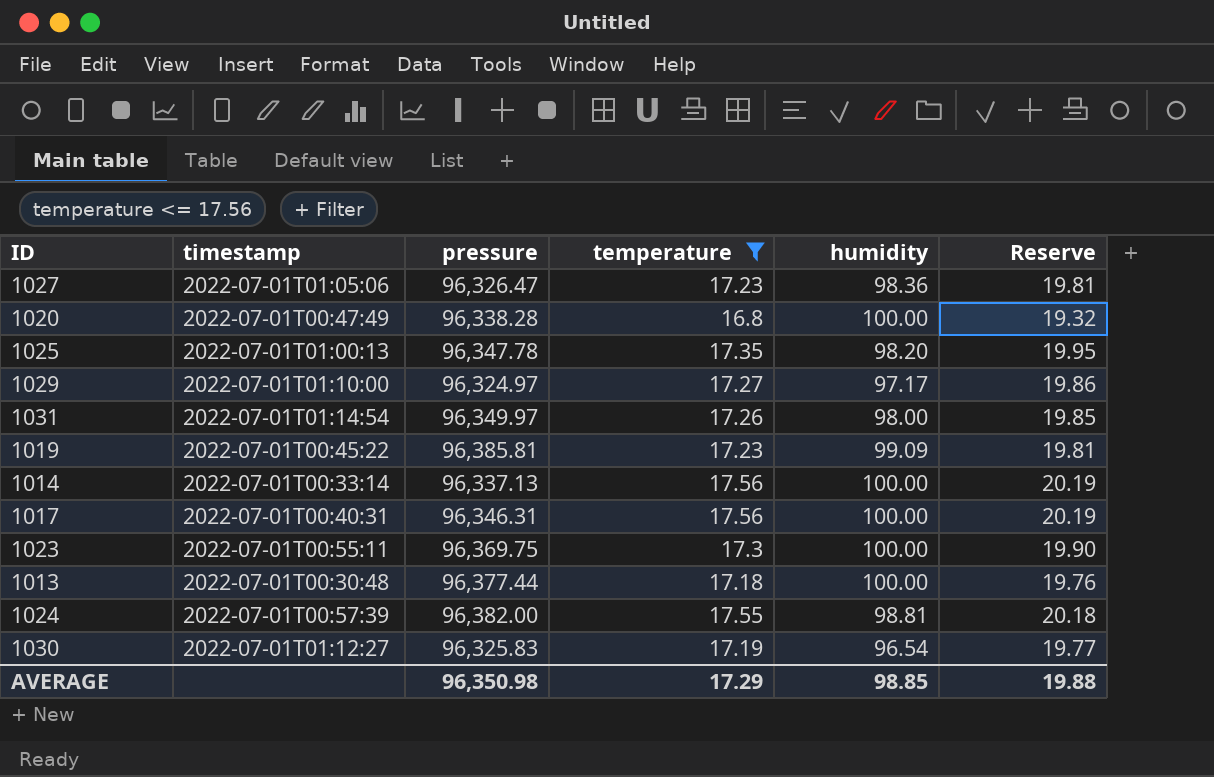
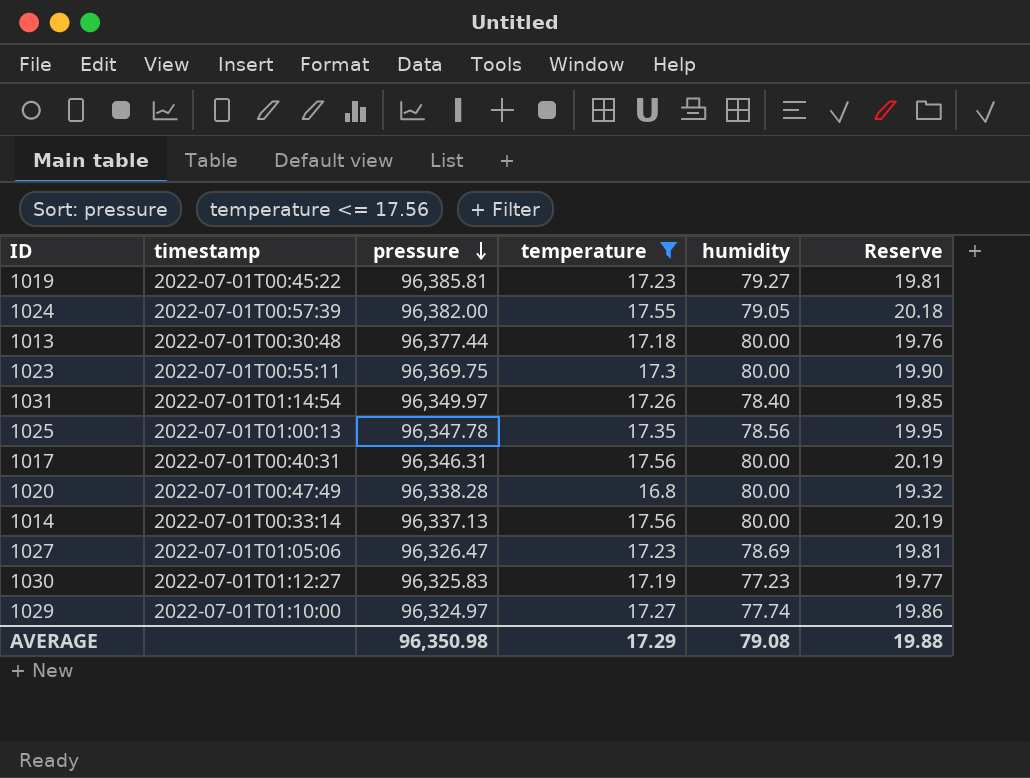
row order: none -> pressure descending
1019 | humidity: 99.09 -> 79.27
1024 | humidity: 98.81 -> 79.05
1013 | humidity: 100.00 -> 80.00
1023 | humidity: 100.00 -> 80.00
1031 | humidity: 98.00 -> 78.40
1025 | humidity: 98.20 -> 78.56
1017 | humidity: 100.00 -> 80.00
1020 | humidity: 100.00 -> 80.00
1014 | humidity: 100.00 -> 80.00
1027 | humidity: 98.36 -> 78.69
1030 | humidity: 96.54 -> 77.23
1029 | humidity: 97.17 -> 77.74
AVERAGE | humidity: 98.85 -> 79.08

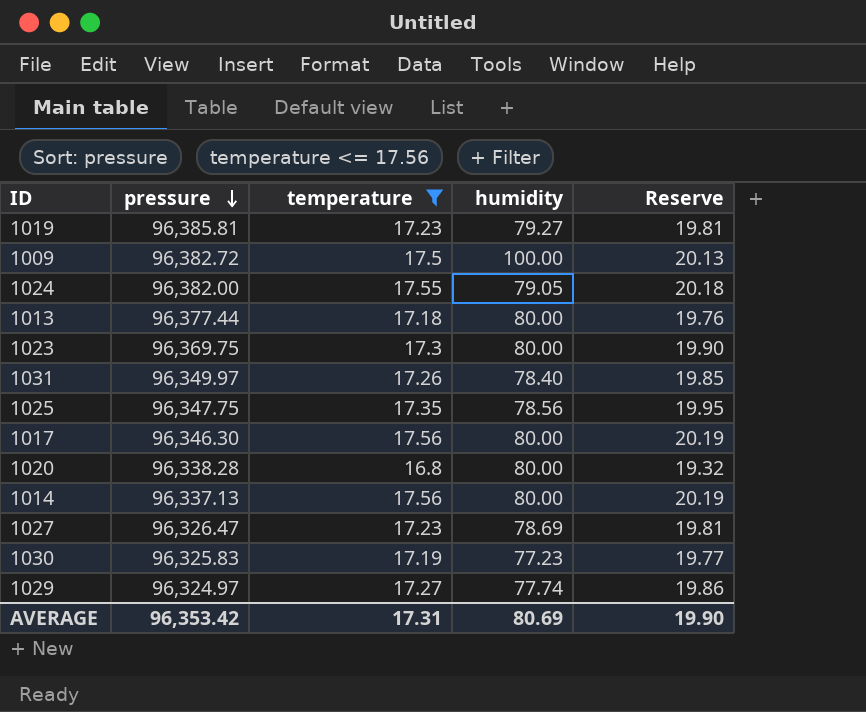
column timestamp | position: 2 -> none
row 1009: none -> 96,382.72 | 17.5 | 100.00 | 20.13
1025 | pressure: 96,347.78 -> 96,347.75
1017 | pressure: 96,346.31 -> 96,346.30
AVERAGE | pressure: 96,350.98 -> 96,353.42
AVERAGE | temperature: 17.29 -> 17.31
AVERAGE | humidity: 79.08 -> 80.69
AVERAGE | Reserve: 19.88 -> 19.90

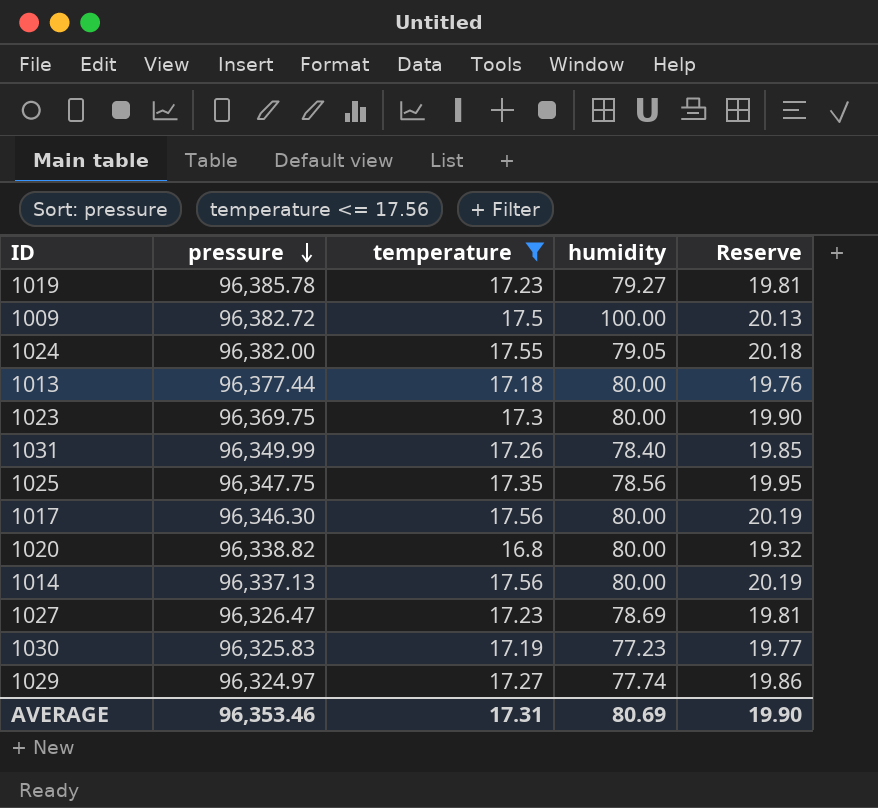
1019 | pressure: 96,385.81 -> 96,385.78
1031 | pressure: 96,349.97 -> 96,349.99
1020 | pressure: 96,338.28 -> 96,338.82
AVERAGE | pressure: 96,353.42 -> 96,353.46

